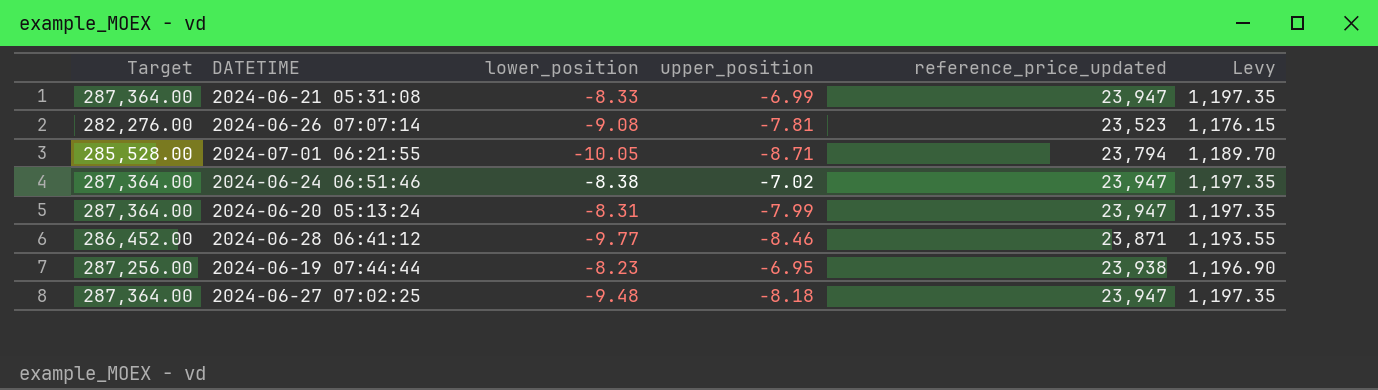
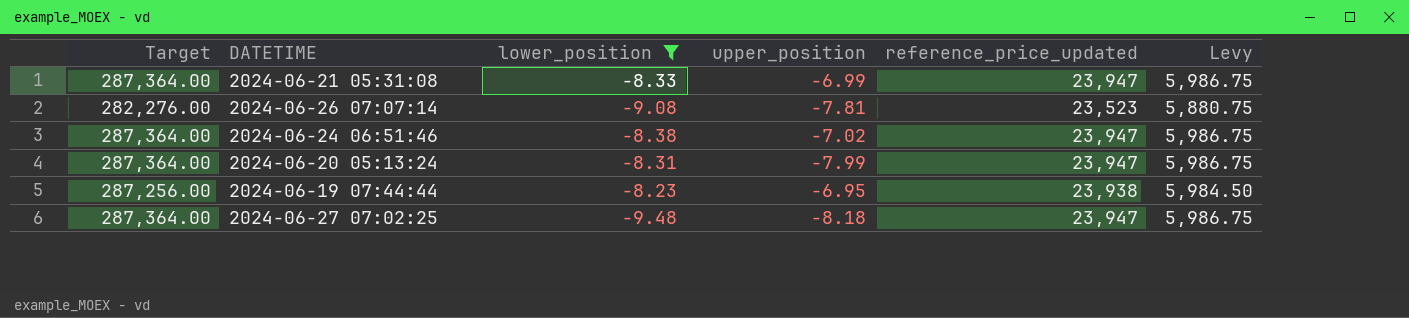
filter: none -> lower_position >= -9.48
column Levy | formula: [reference_price_updated] * 0.05 -> [reference_price_updated] * 0.25

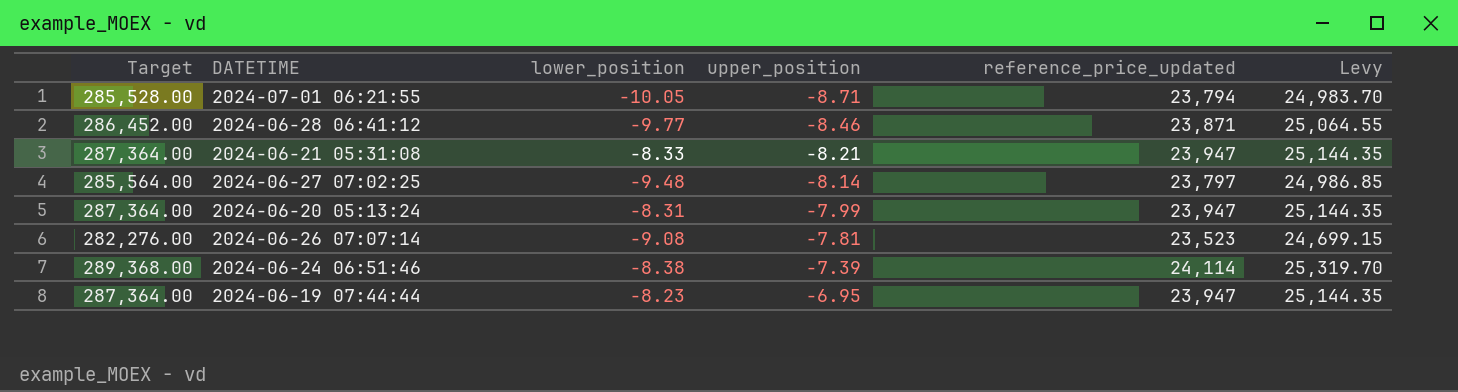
filter: lower_position >= -9.48 -> none
row order: none -> upper_position ascending
column Levy | formula: [reference_price_updated] * 0.25 -> [reference_price_updated] * 1.05
2024-06-21 05:31:08 | upper_position: -6.99 -> -8.21
2024-06-27 07:02:25 | Target: 287,364.00 -> 285,564.00
2024-06-27 07:02:25 | upper_position: -8.18 -> -8.14
2024-06-27 07:02:25 | reference_price_updated: 23,947 -> 23,797
2024-06-24 06:51:46 | Target: 287,364.00 -> 289,368.00
2024-06-24 06:51:46 | upper_position: -7.02 -> -7.39
2024-06-24 06:51:46 | reference_price_updated: 23,947 -> 24,114
2024-06-19 07:44:44 | Target: 287,256.00 -> 287,364.00
2024-06-19 07:44:44 | reference_price_updated: 23,938 -> 23,947

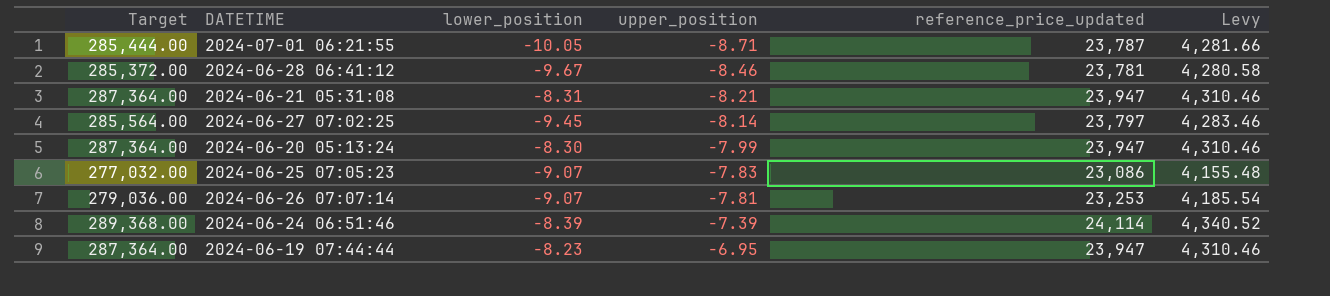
column Levy | formula: [reference_price_updated] * 1.05 -> [reference_price_updated] * 0.18
2024-07-01 06:21:55 | Target: 285,528.00 -> 285,444.00
2024-07-01 06:21:55 | reference_price_updated: 23,794 -> 23,787
2024-06-28 06:41:12 | Target: 286,452.00 -> 285,372.00
2024-06-28 06:41:12 | lower_position: -9.77 -> -9.67
2024-06-28 06:41:12 | reference_price_updated: 23,871 -> 23,781
2024-06-21 05:31:08 | lower_position: -8.33 -> -8.31
2024-06-27 07:02:25 | lower_position: -9.48 -> -9.45
2024-06-20 05:13:24 | lower_position: -8.31 -> -8.30
row 2024-06-25 07:05:23: none -> 277,032.00 | -9.07 | -7.83 | 23,086 | 4,155.48
2024-06-26 07:07:14 | Target: 282,276.00 -> 279,036.00
2024-06-26 07:07:14 | lower_position: -9.08 -> -9.07
2024-06-26 07:07:14 | reference_price_updated: 23,523 -> 23,253
2024-06-24 06:51:46 | lower_position: -8.38 -> -8.39

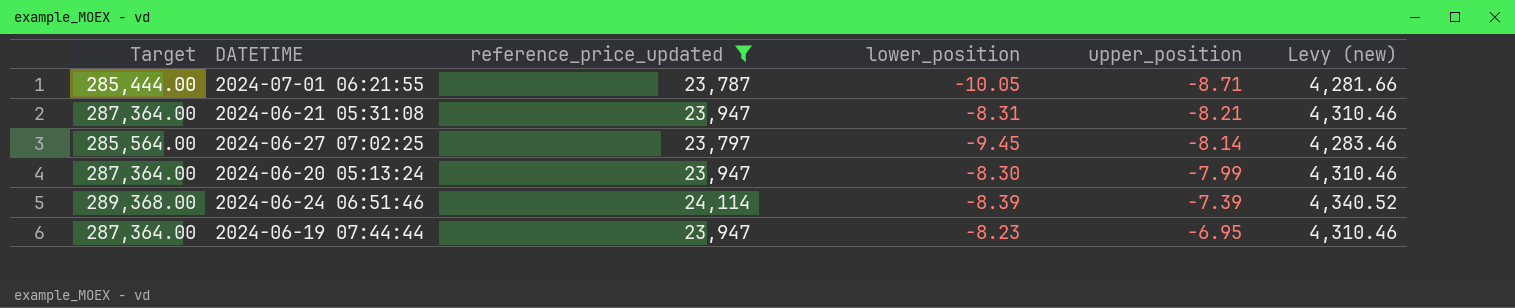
filter: none -> reference_price_updated >= 23,787
column reference_price_updated | position: 5 -> 3
column name: Levy -> Levy (new)

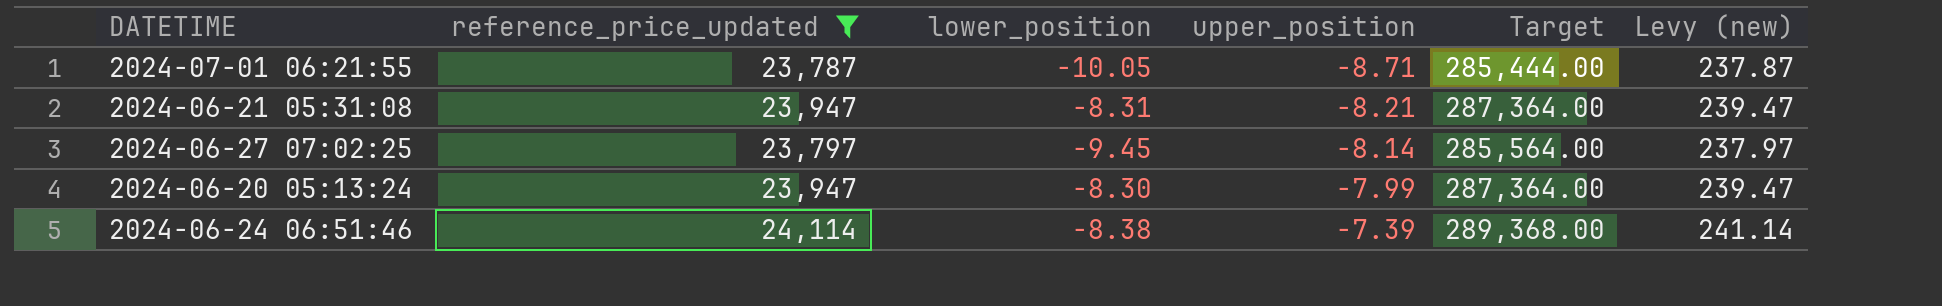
column Target | position: 1 -> 5
column Levy (new) | formula: [reference_price_updated] * 0.18 -> [reference_price_updated] * 0.01
row 2024-06-19 07:44:44: 287,364.00 | 23,947 | -8.23 | -6.95 | 4,310.46 -> none
2024-06-24 06:51:46 | lower_position: -8.39 -> -8.38

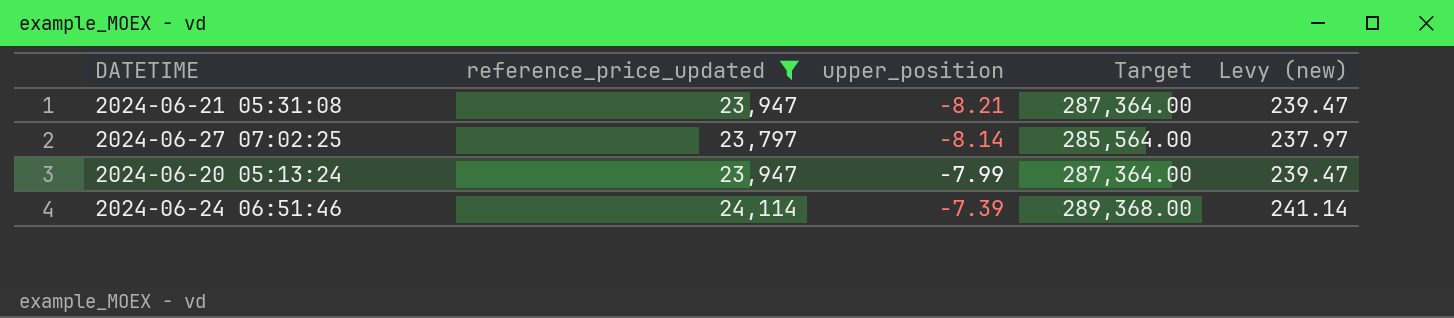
column lower_position | position: 3 -> none
row 2024-07-01 06:21:55: 23,787 | -10.05 | -8.71 | 285,444.00 | 237.87 -> none

